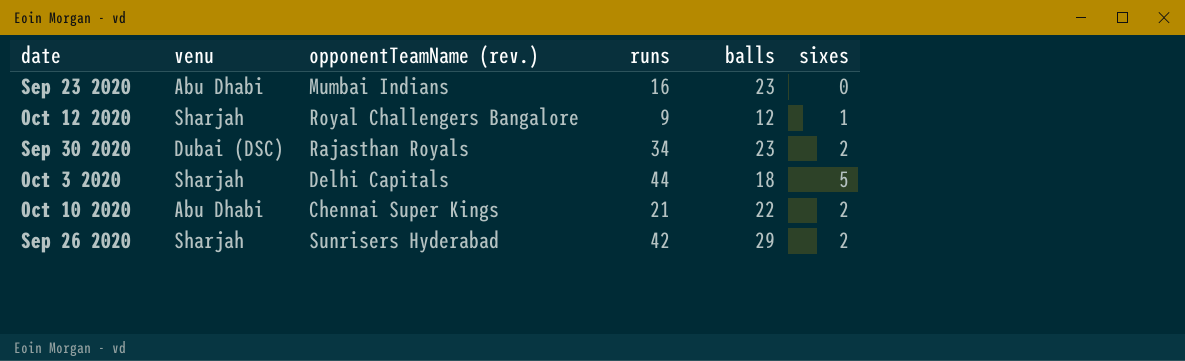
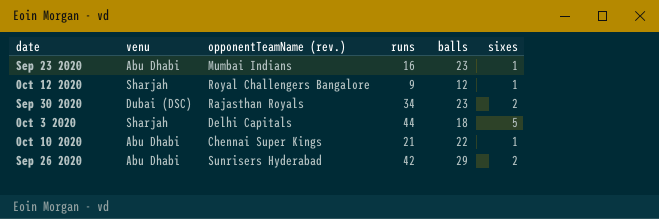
Sep 23 2020 | sixes: 0 -> 1
Oct 10 2020 | sixes: 2 -> 1
Sep 26 2020 | venu: Sharjah -> Abu Dhabi

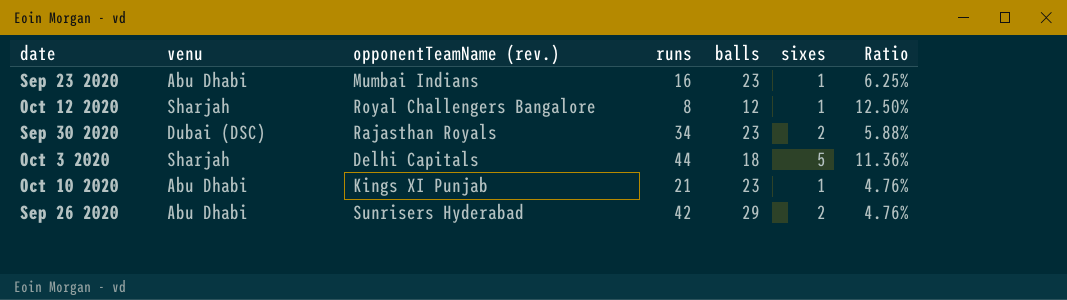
column Ratio | formula: none -> [sixes] / [runs]
Oct 12 2020 | runs: 9 -> 8
Oct 10 2020 | opponentTeamName (rev.): Chennai Super Kings -> Kings XI Punjab
Oct 10 2020 | balls: 22 -> 23

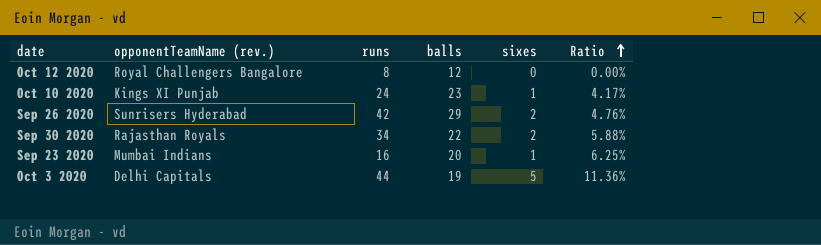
row order: none -> Ratio ascending
column venu | position: 2 -> none
Oct 12 2020 | sixes: 1 -> 0
Oct 12 2020 | Ratio: 12.50% -> 0.00%
Oct 10 2020 | runs: 21 -> 24
Oct 10 2020 | Ratio: 4.76% -> 4.17%
Sep 30 2020 | balls: 23 -> 22
Sep 23 2020 | balls: 23 -> 20
Oct 3 2020 | balls: 18 -> 19

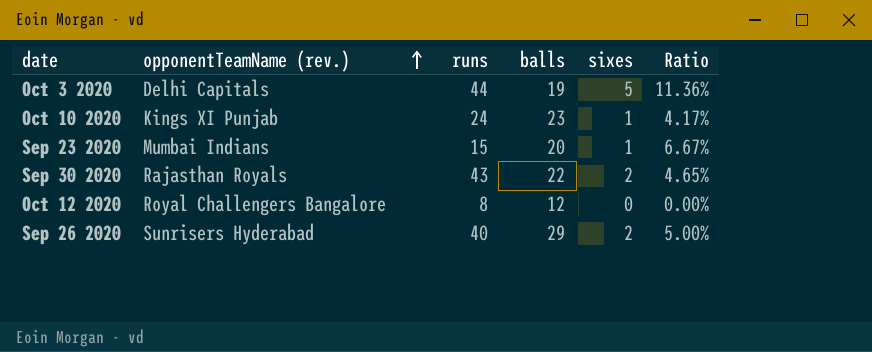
row order: Ratio ascending -> opponentTeamName (rev.) ascending
Sep 23 2020 | runs: 16 -> 15
Sep 23 2020 | Ratio: 6.25% -> 6.67%
Sep 30 2020 | runs: 34 -> 43
Sep 30 2020 | Ratio: 5.88% -> 4.65%
Sep 26 2020 | runs: 42 -> 40
Sep 26 2020 | Ratio: 4.76% -> 5.00%

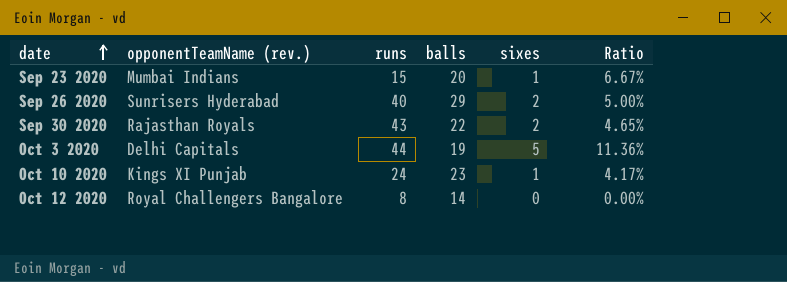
row order: opponentTeamName (rev.) ascending -> date ascending
Oct 12 2020 | balls: 12 -> 14

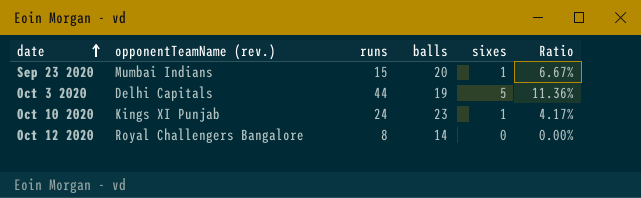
row Sep 26 2020: Sunrisers Hyderabad | 40 | 29 | 2 | 5.00% -> none
row Sep 30 2020: Rajasthan Royals | 43 | 22 | 2 | 4.65% -> none

